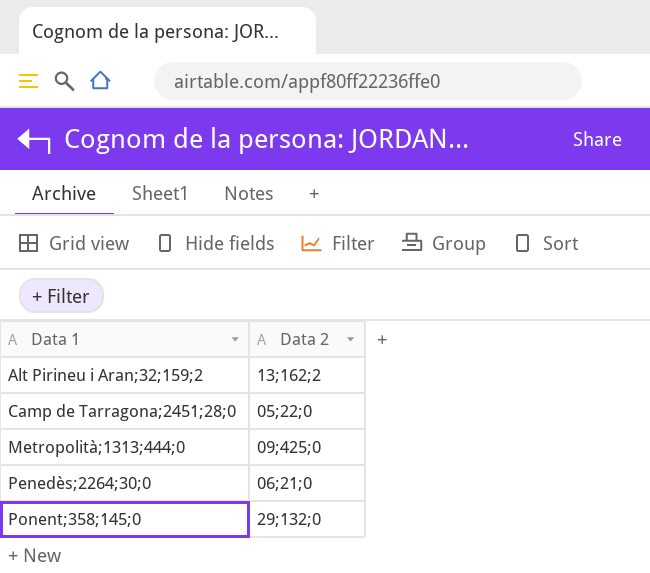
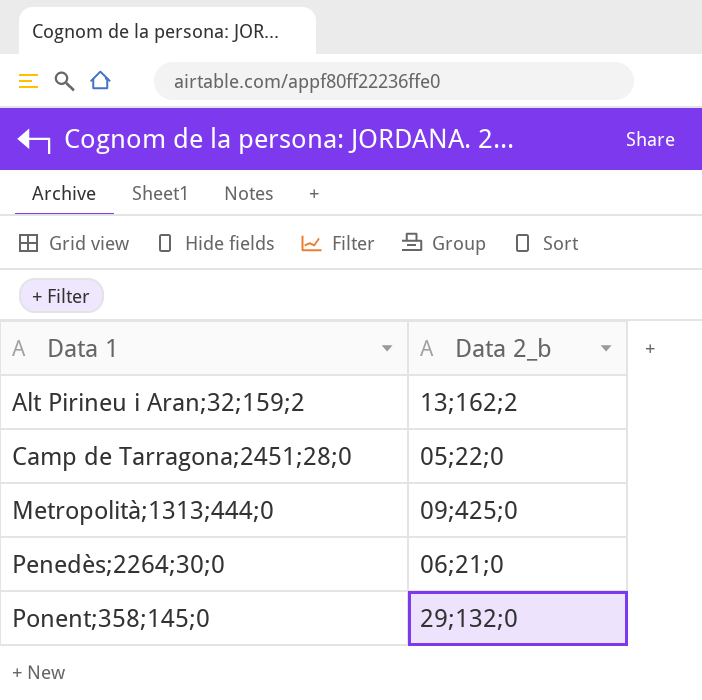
column name: Data 2 -> Data 2_b

